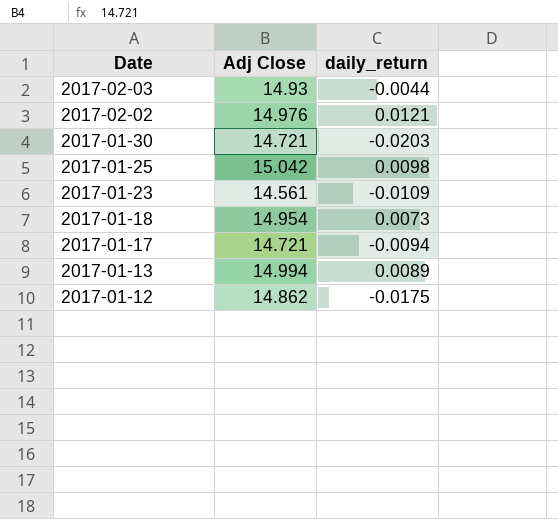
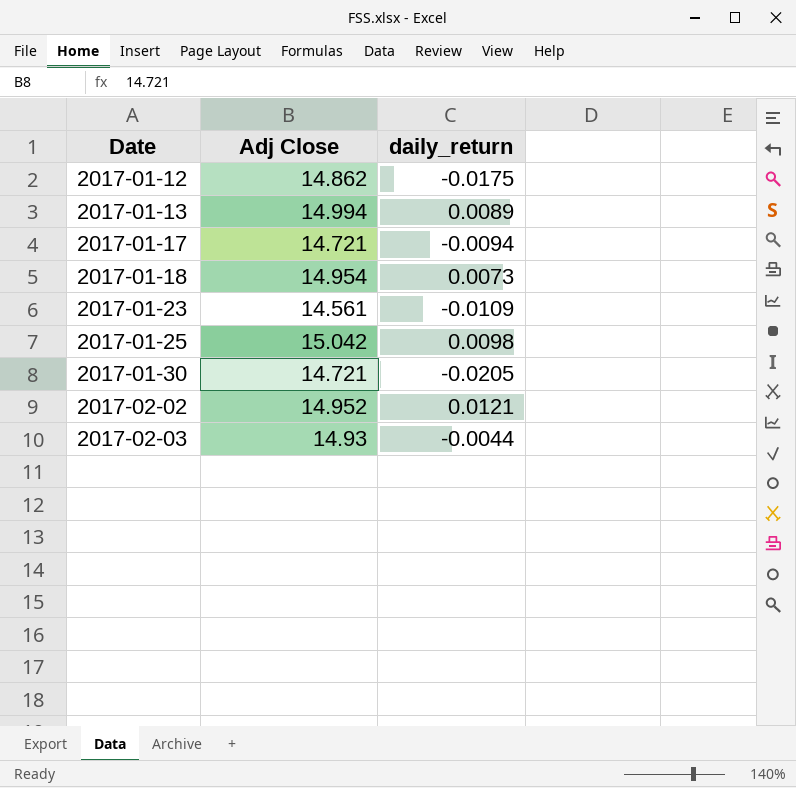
row order: Date descending -> Date ascending
2017-01-30 | daily_return: -0.0203 -> -0.0205
2017-02-02 | Adj Close: 14.976 -> 14.952

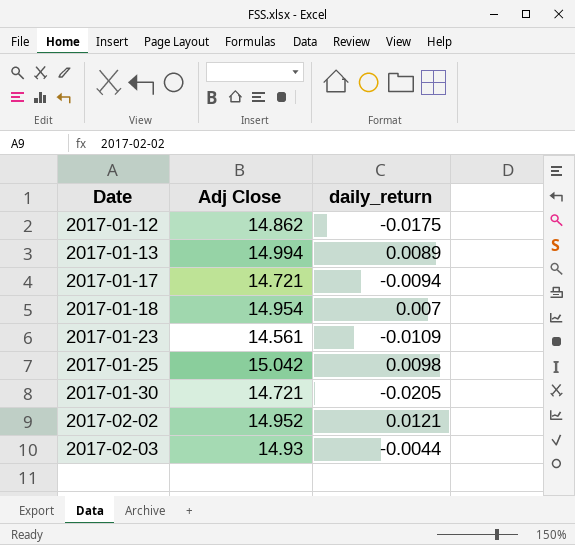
2017-01-18 | daily_return: 0.0073 -> 0.007

